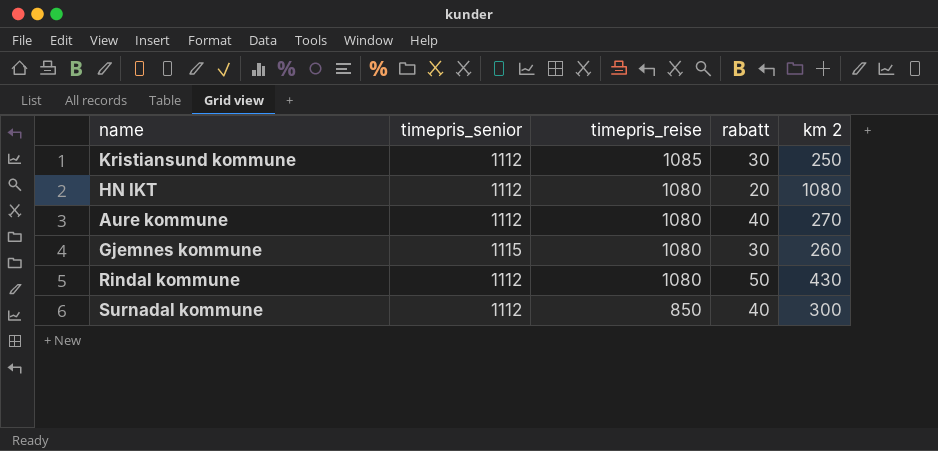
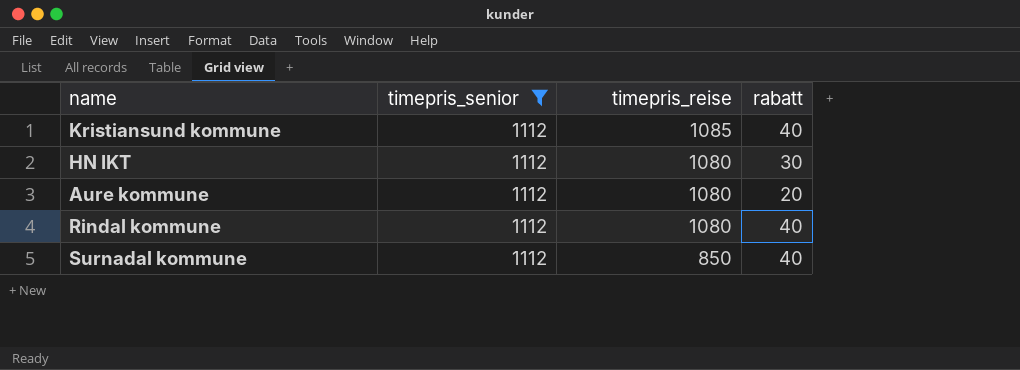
filter: none -> timepris_senior = 1112
column km 2 | position: 5 -> none
Kristiansund kommune | rabatt: 30 -> 40
HN IKT | rabatt: 20 -> 30
Aure kommune | rabatt: 40 -> 20
Rindal kommune | rabatt: 50 -> 40

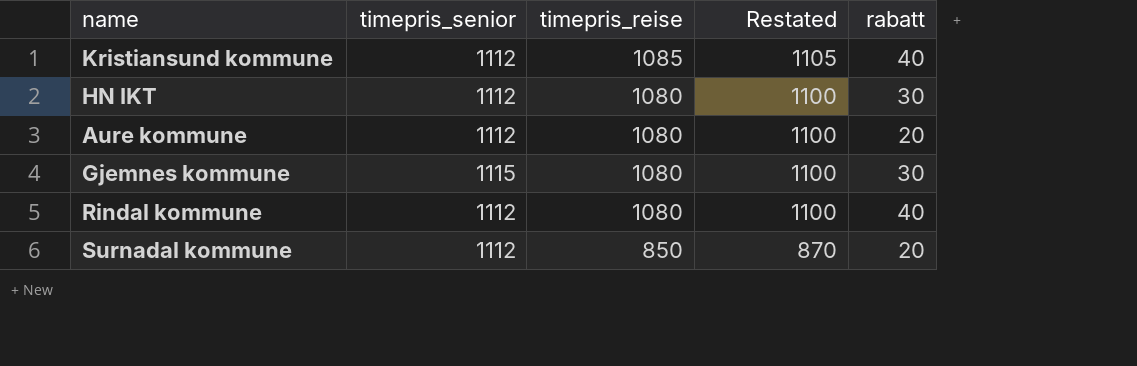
filter: timepris_senior = 1112 -> none
column Restated | formula: none -> [timepris_reise] + 20
Surnadal kommune | rabatt: 40 -> 20

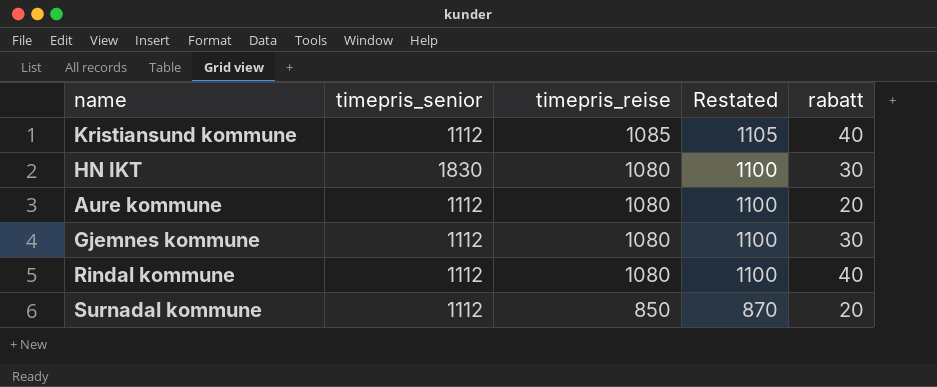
HN IKT | timepris_senior: 1112 -> 1830
Gjemnes kommune | timepris_senior: 1115 -> 1112

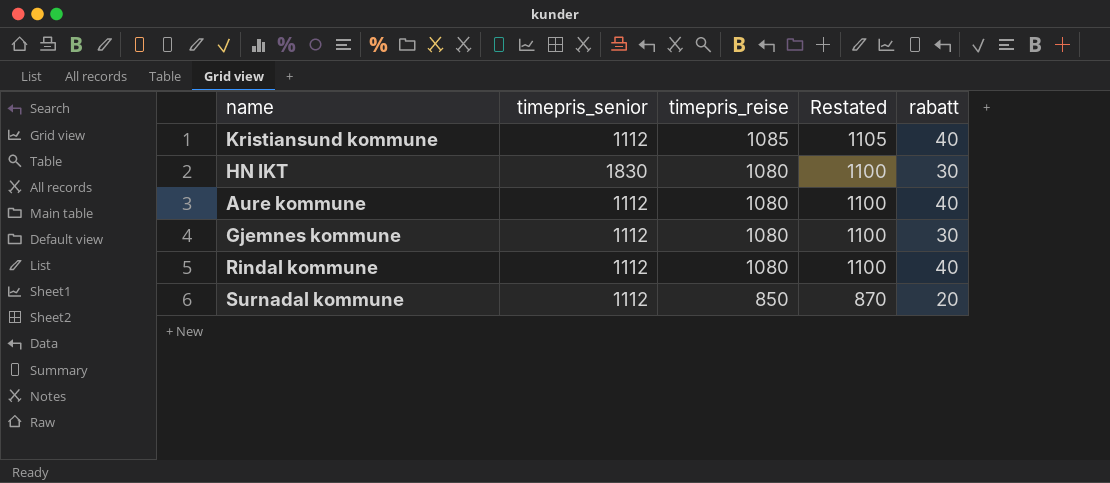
Aure kommune | rabatt: 20 -> 40

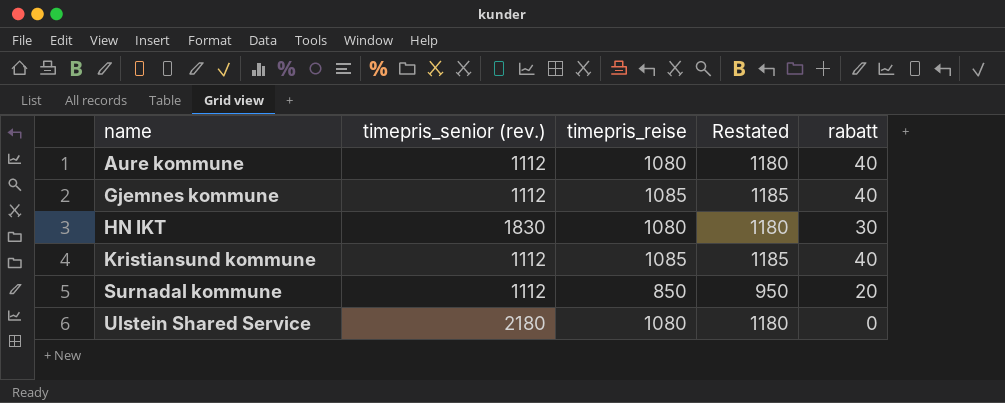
row order: timepris_reise descending -> name ascending
column name: timepris_senior -> timepris_senior (rev.)
column Restated | formula: [timepris_reise] + 20 -> [timepris_reise] + 100
row Rindal kommune: 1112 | 1080 | 1100 | 40 -> none
Gjemnes kommune | timepris_reise: 1080 -> 1085
Gjemnes kommune | rabatt: 30 -> 40
row Ulstein Shared Service: none -> 2180 | 1080 | 1180 | 0

